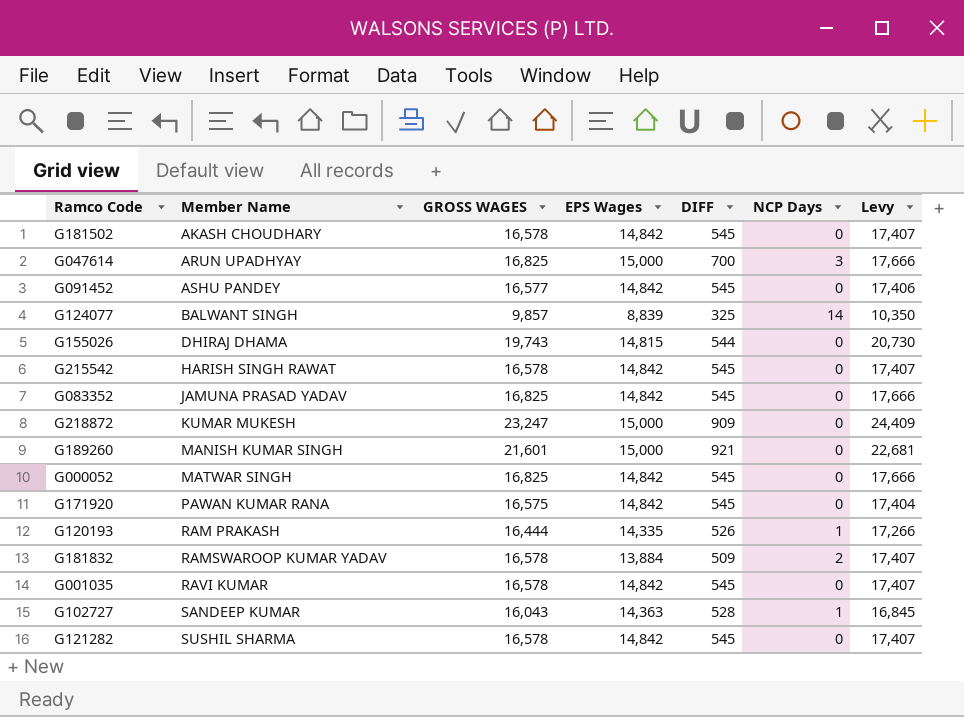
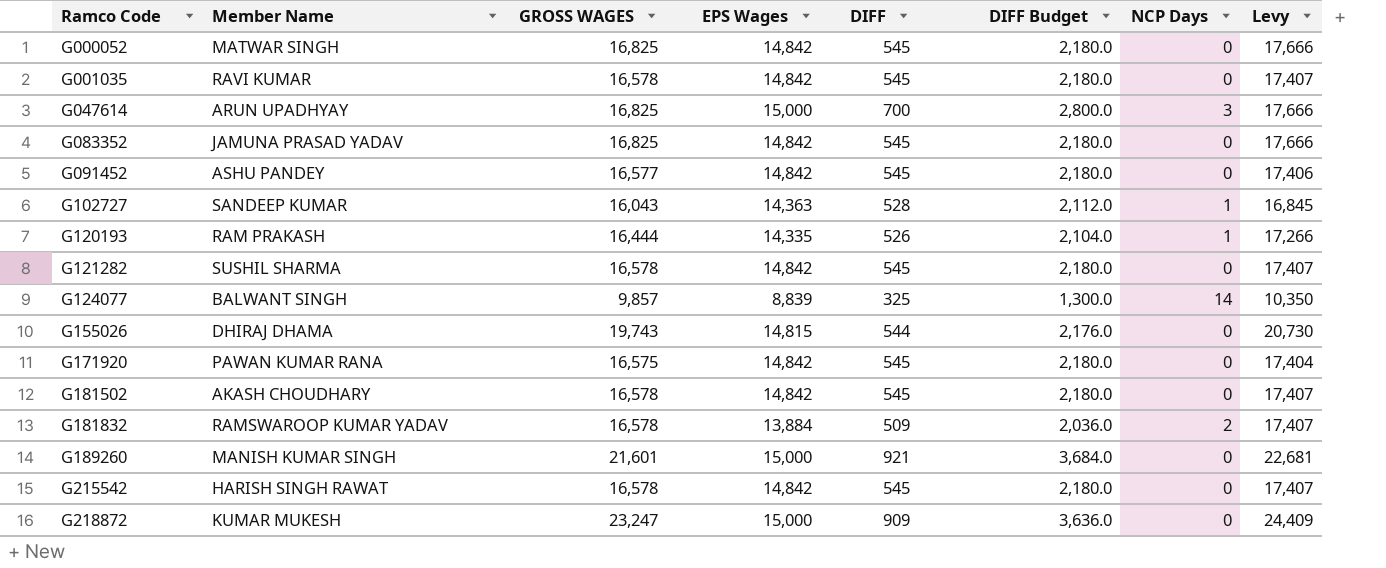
row order: Member Name ascending -> Ramco Code ascending
column DIFF Budget | formula: none -> [DIFF] * 4

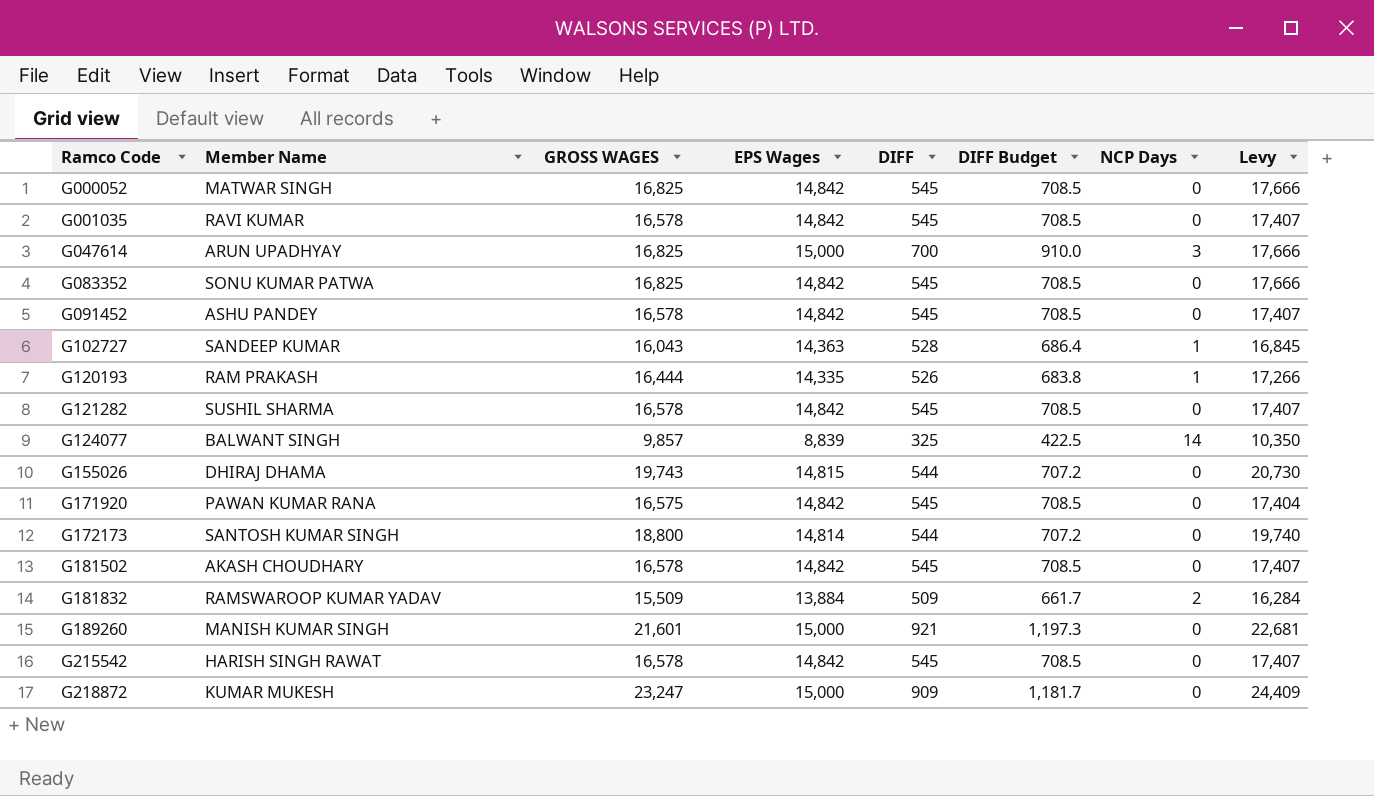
column DIFF Budget | formula: [DIFF] * 4 -> [DIFF] * 1.3
G083352 | Member Name: JAMUNA PRASAD YADAV -> SONU KUMAR PATWA
G091452 | GROSS WAGES: 16,577 -> 16,578
G091452 | Levy: 17,406 -> 17,407
row G172173: none -> SANTOSH KUMAR SINGH | 18,800 | 14,814 | 544 | 707.2 | 0 | 19,740
G181832 | GROSS WAGES: 16,578 -> 15,509
G181832 | Levy: 17,407 -> 16,284

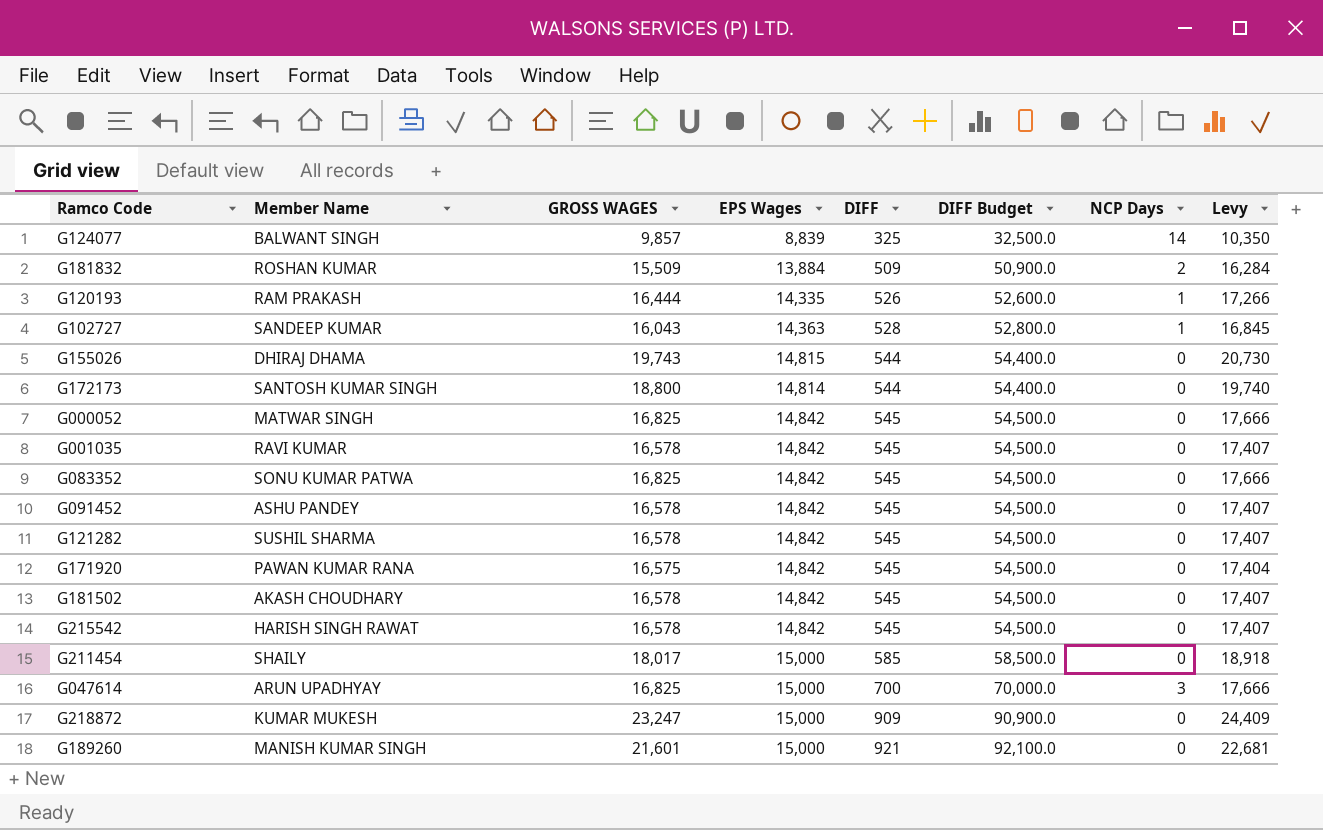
row order: Ramco Code ascending -> DIFF ascending
column DIFF Budget | formula: [DIFF] * 1.3 -> [DIFF] * 100
G181832 | Member Name: RAMSWAROOP KUMAR YADAV -> ROSHAN KUMAR
row G211454: none -> SHAILY | 18,017 | 15,000 | 585 | 58,500.0 | 0 | 18,918

